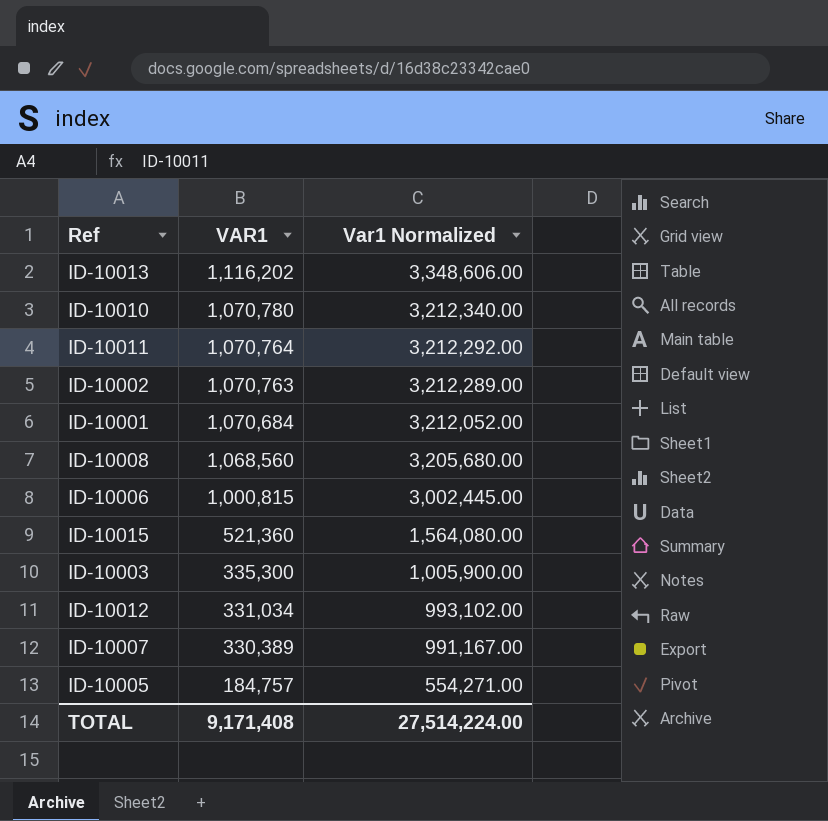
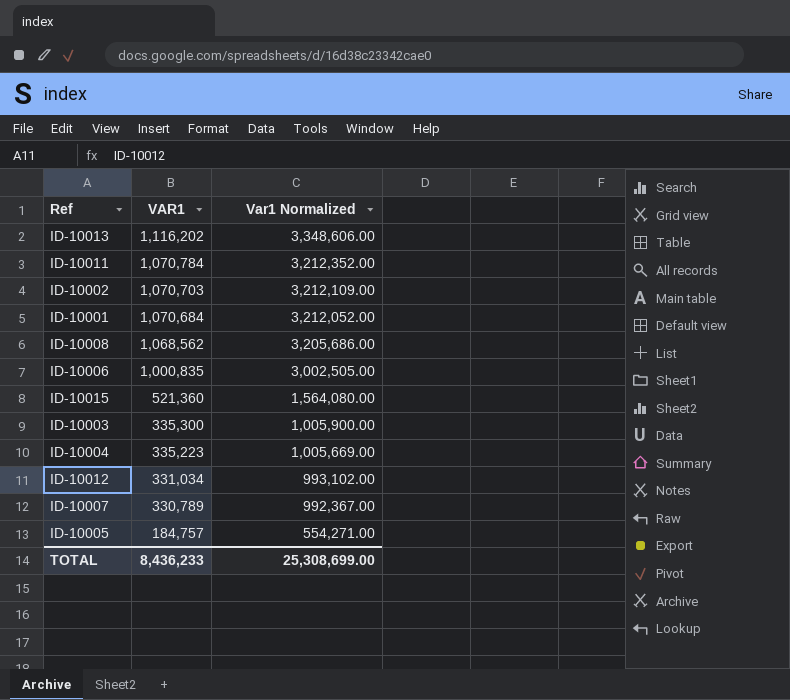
row ID-10010: 1,070,780 | 3,212,340.00 -> none
ID-10011 | VAR1: 1,070,764 -> 1,070,784
ID-10011 | Var1 Normalized: 3,212,292.00 -> 3,212,352.00
ID-10002 | VAR1: 1,070,763 -> 1,070,703
ID-10002 | Var1 Normalized: 3,212,289.00 -> 3,212,109.00
ID-10008 | VAR1: 1,068,560 -> 1,068,562
ID-10008 | Var1 Normalized: 3,205,680.00 -> 3,205,686.00
ID-10006 | VAR1: 1,000,815 -> 1,000,835
ID-10006 | Var1 Normalized: 3,002,445.00 -> 3,002,505.00
row ID-10004: none -> 335,223 | 1,005,669.00
ID-10007 | VAR1: 330,389 -> 330,789
ID-10007 | Var1 Normalized: 991,167.00 -> 992,367.00
TOTAL | VAR1: 9,171,408 -> 8,436,233
TOTAL | Var1 Normalized: 27,514,224.00 -> 25,308,699.00

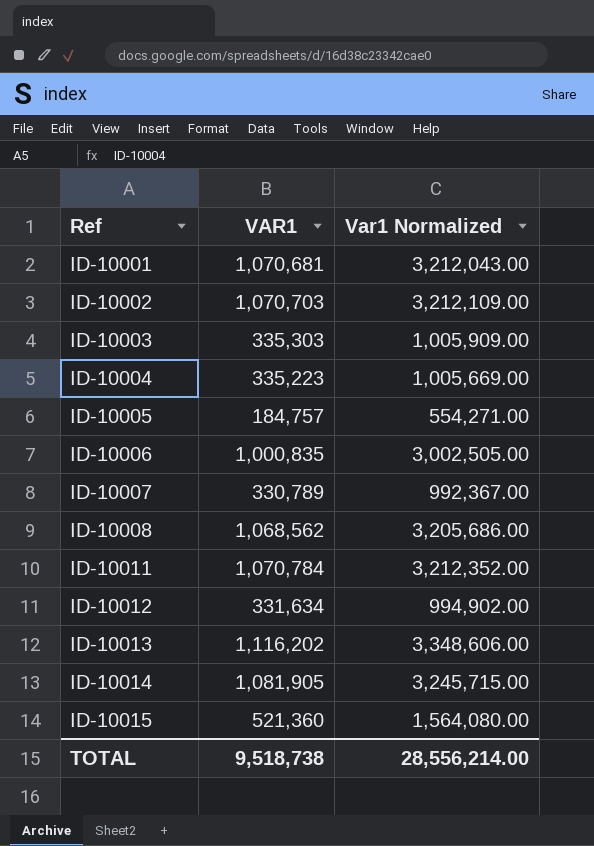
row order: VAR1 descending -> Ref ascending
ID-10001 | VAR1: 1,070,684 -> 1,070,681
ID-10001 | Var1 Normalized: 3,212,052.00 -> 3,212,043.00
ID-10003 | VAR1: 335,300 -> 335,303
ID-10003 | Var1 Normalized: 1,005,900.00 -> 1,005,909.00
ID-10012 | VAR1: 331,034 -> 331,634
ID-10012 | Var1 Normalized: 993,102.00 -> 994,902.00
row ID-10014: none -> 1,081,905 | 3,245,715.00
TOTAL | VAR1: 8,436,233 -> 9,518,738
TOTAL | Var1 Normalized: 25,308,699.00 -> 28,556,214.00

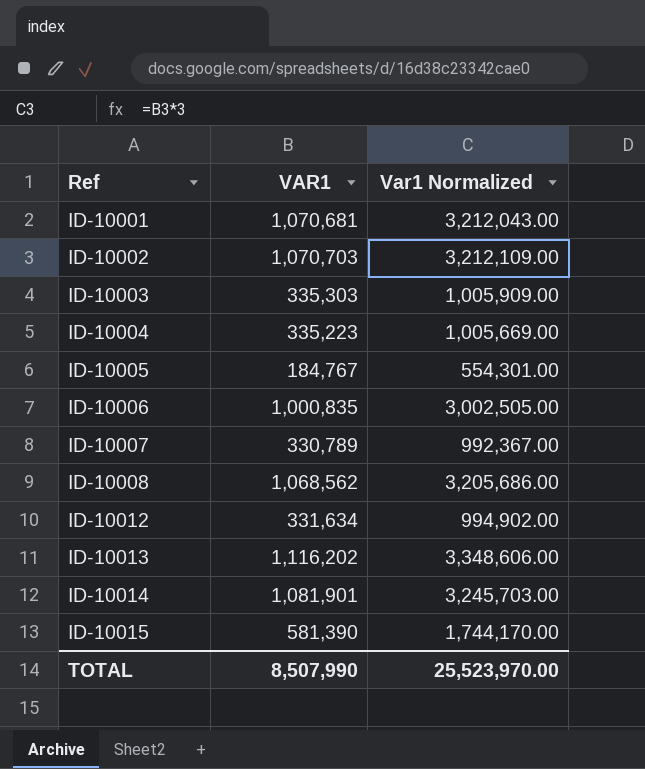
row ID-10011: 1,070,784 | 3,212,352.00 -> none
ID-10005 | VAR1: 184,757 -> 184,767
ID-10005 | Var1 Normalized: 554,271.00 -> 554,301.00
ID-10014 | VAR1: 1,081,905 -> 1,081,901
ID-10014 | Var1 Normalized: 3,245,715.00 -> 3,245,703.00
ID-10015 | VAR1: 521,360 -> 581,390
ID-10015 | Var1 Normalized: 1,564,080.00 -> 1,744,170.00
TOTAL | VAR1: 9,518,738 -> 8,507,990
TOTAL | Var1 Normalized: 28,556,214.00 -> 25,523,970.00

